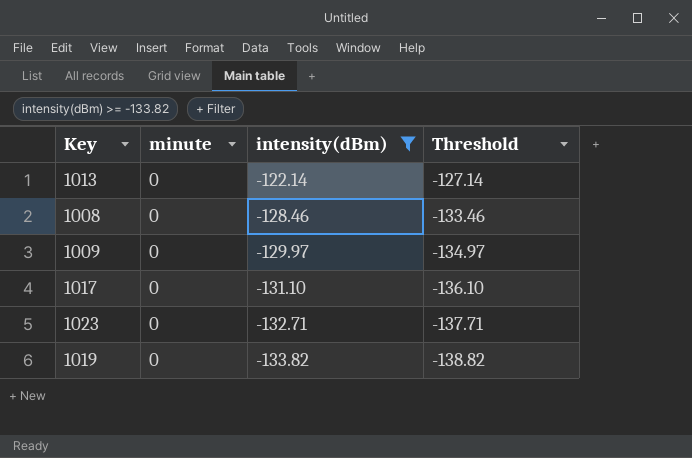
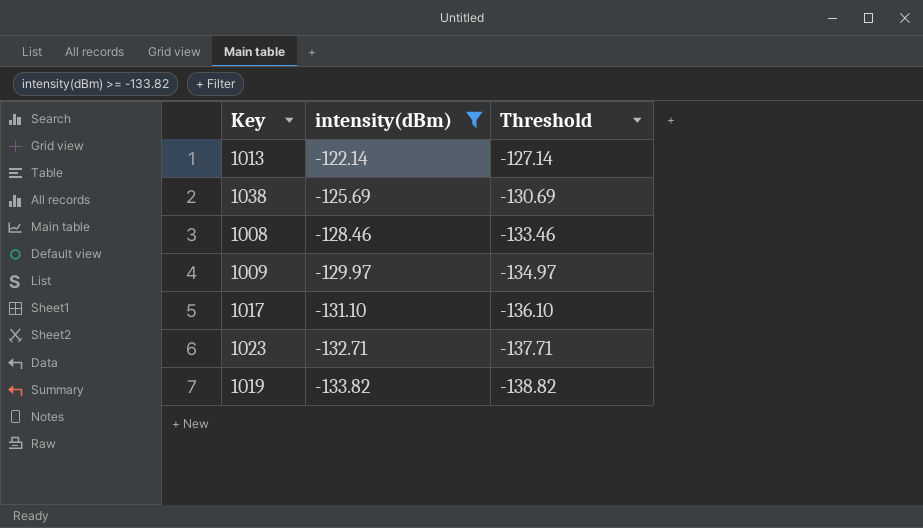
column minute | position: 2 -> none
row 1038: none -> -125.69 | -130.69

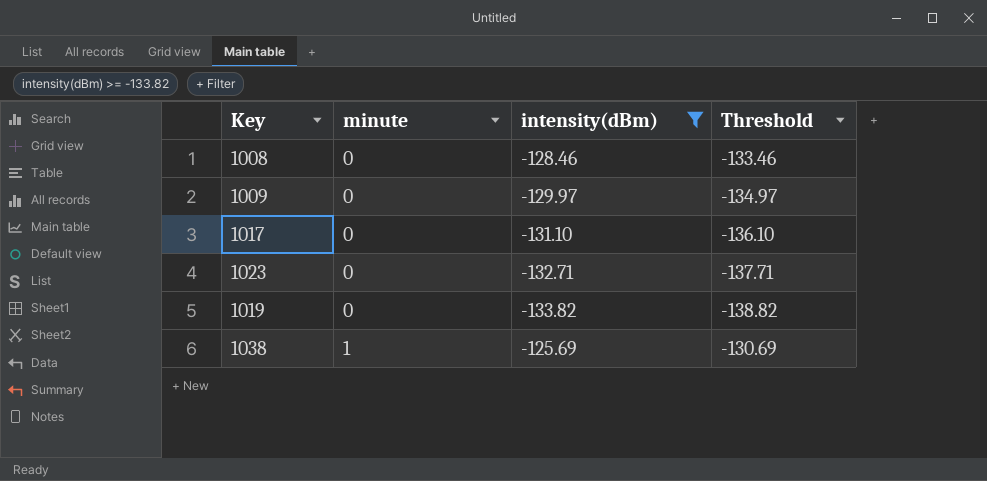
row order: intensity(dBm) descending -> minute ascending
column minute | position: none -> 2
row 1013: -122.14 | -127.14 -> none

